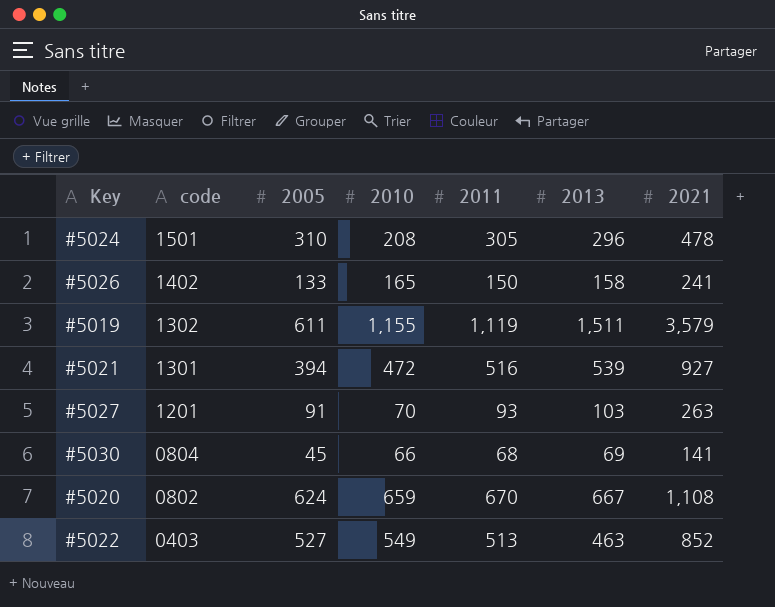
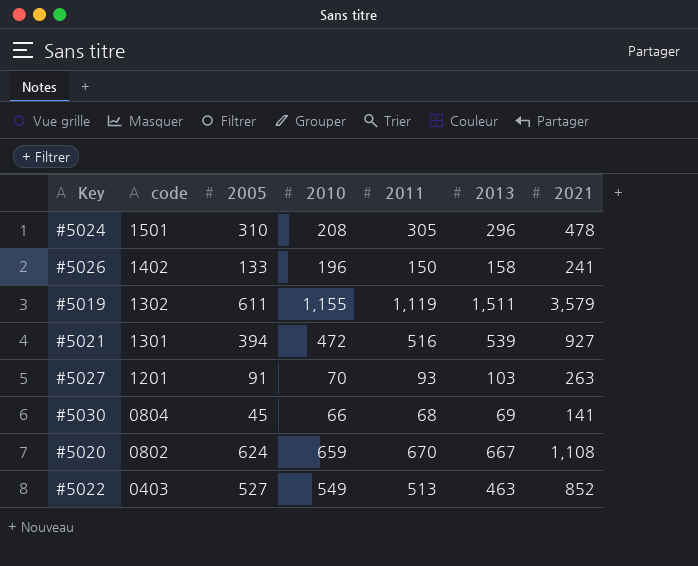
#5026 | 2010: 165 -> 196

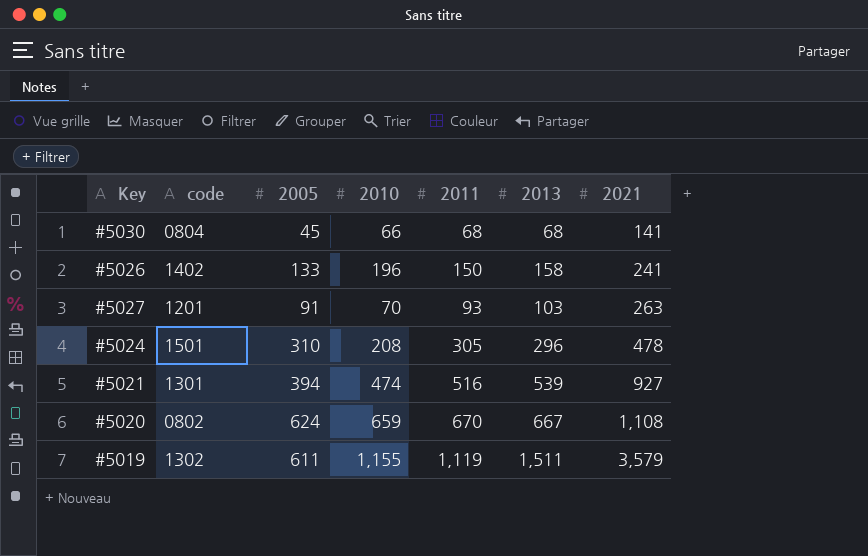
row order: code descending -> 2021 ascending
row #5022: 0403 | 527 | 549 | 513 | 463 | 852 -> none
#5030 | 2013: 69 -> 68
#5021 | 2010: 472 -> 474

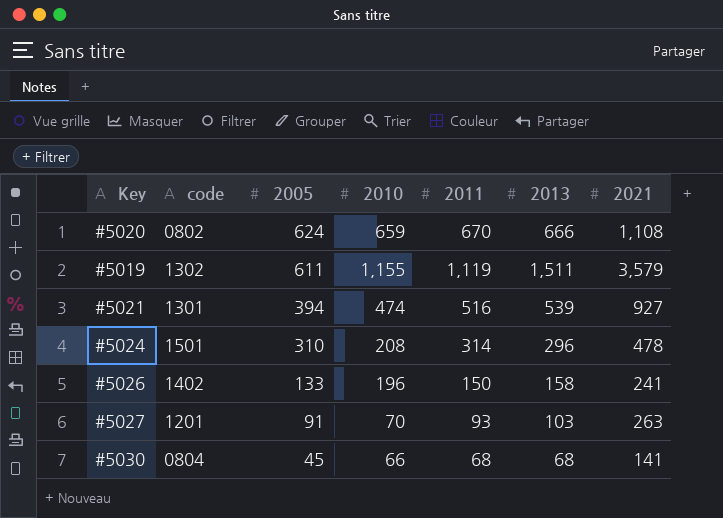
row order: 2021 ascending -> 2005 descending
#5020 | 2013: 667 -> 666
#5024 | 2011: 305 -> 314

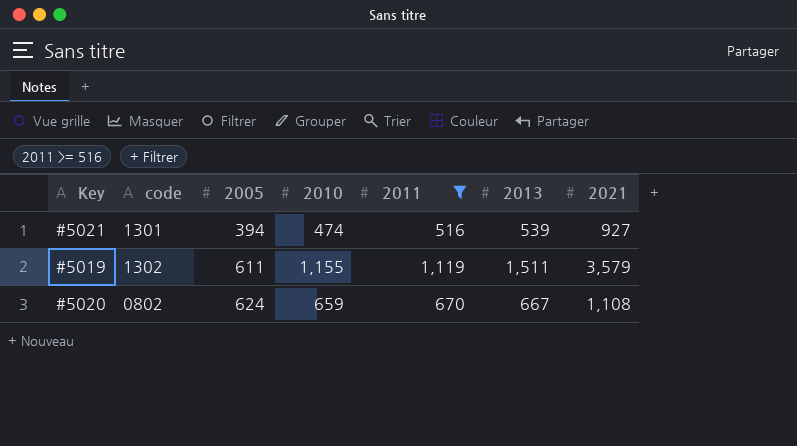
filter: none -> 2011 >= 516
row order: 2005 descending -> 2005 ascending
#5020 | 2013: 666 -> 667

